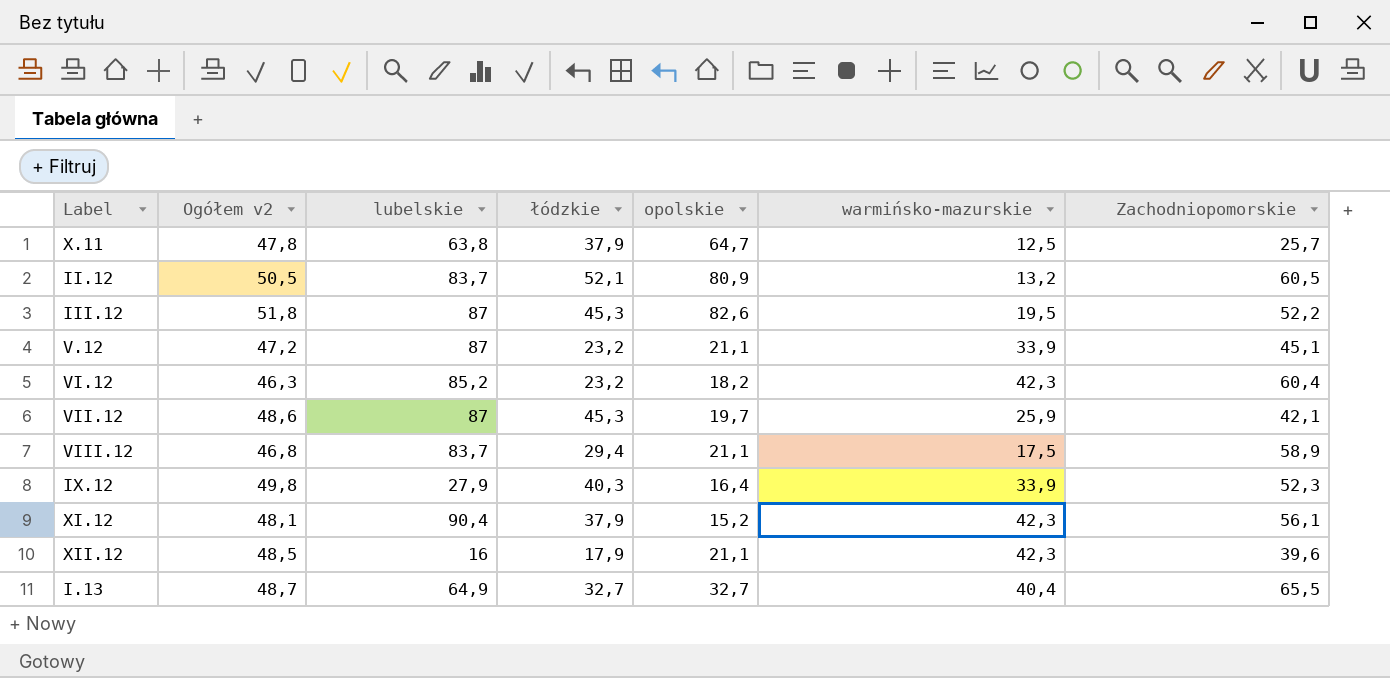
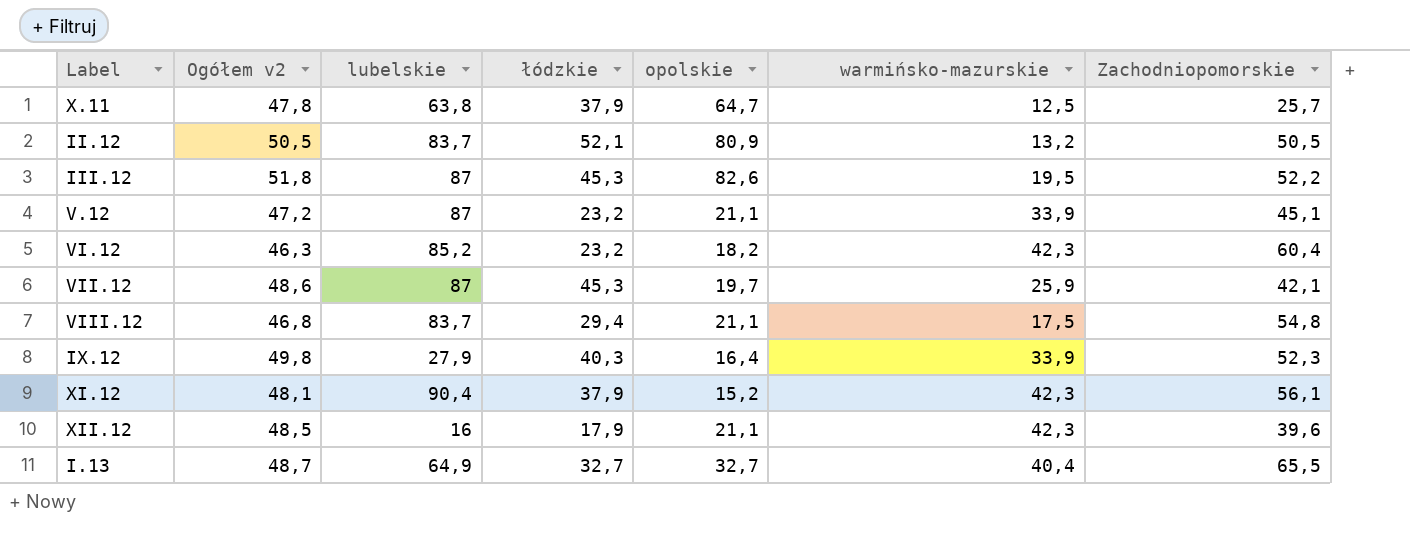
II.12 | Zachodniopomorskie: 60,5 -> 50,5
VIII.12 | Zachodniopomorskie: 58,9 -> 54,8

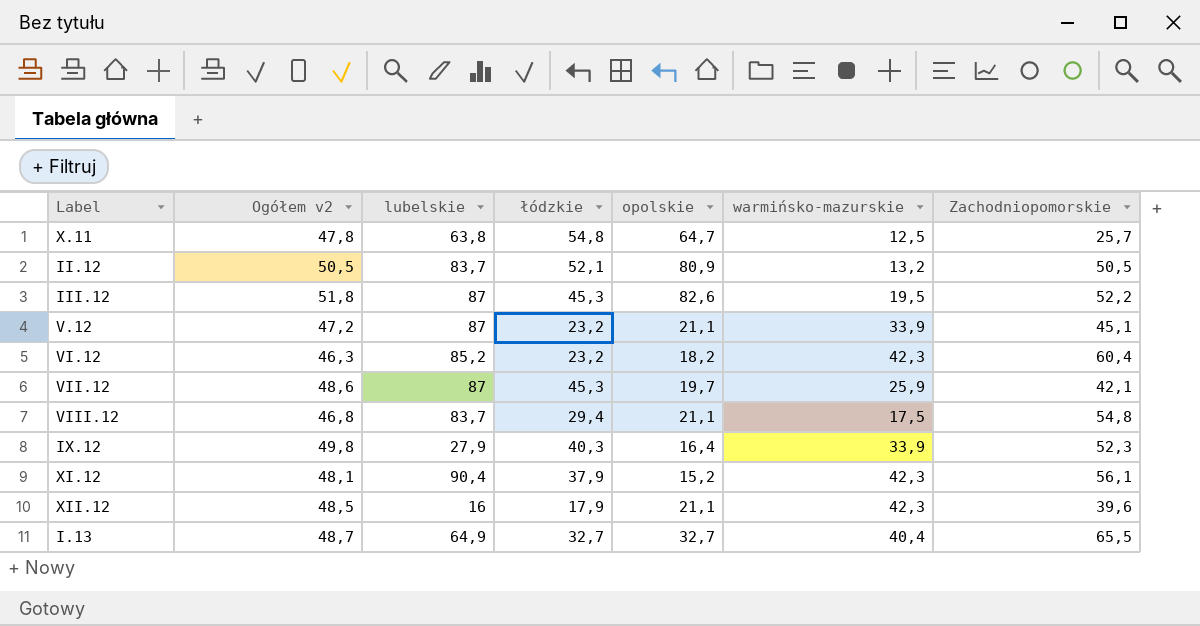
X.11 | łódzkie: 37,9 -> 54,8

